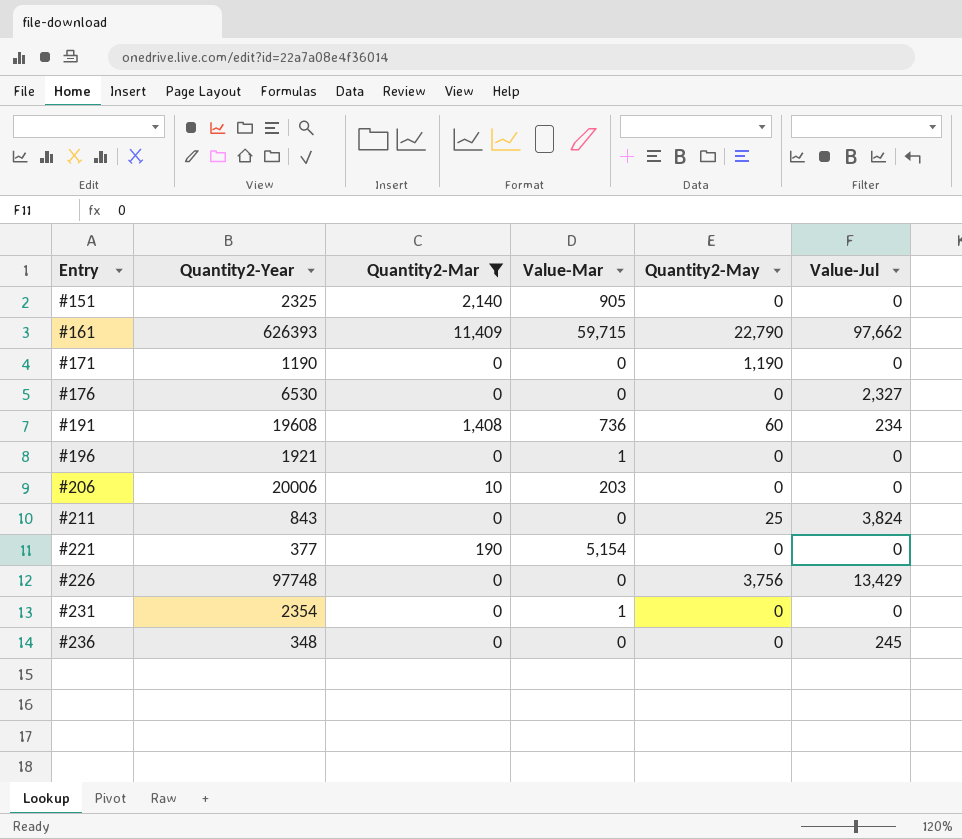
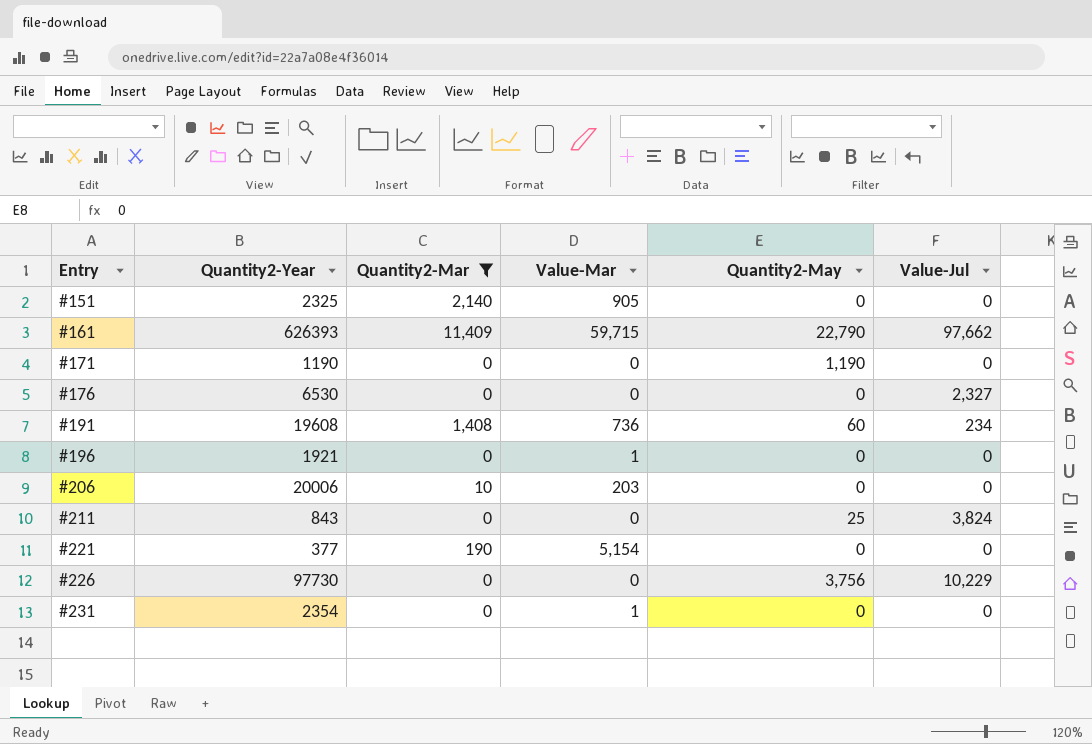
row #236: 348 | 0 | 0 | 0 | 245 -> none
#226 | Quantity2-Year: 97748 -> 97730
#226 | Value-Jul: 13,429 -> 10,229

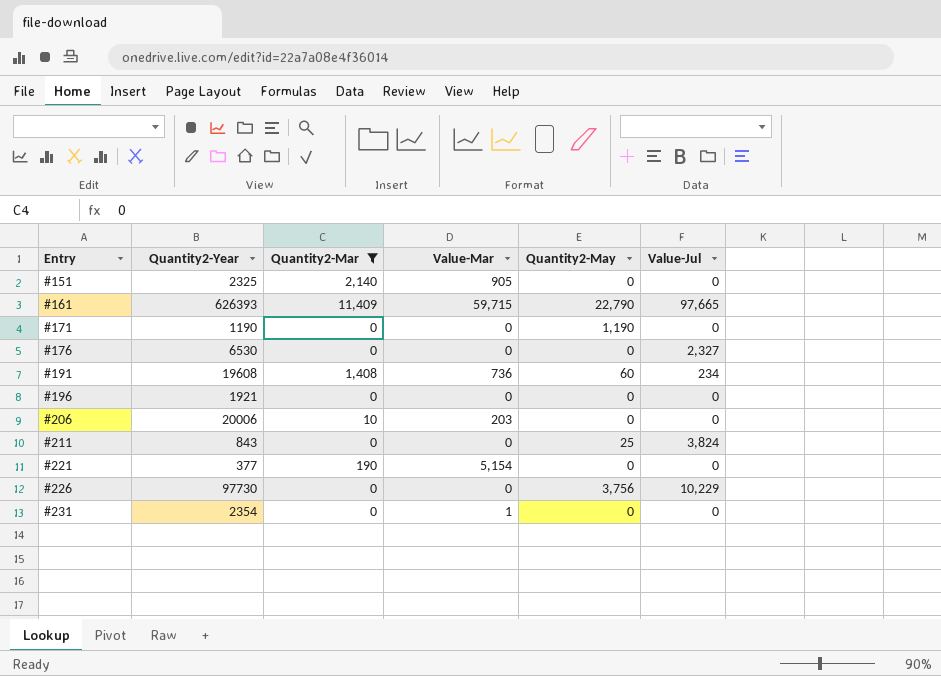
#161 | Value-Jul: 97,662 -> 97,665
#196 | Value-Mar: 1 -> 0

